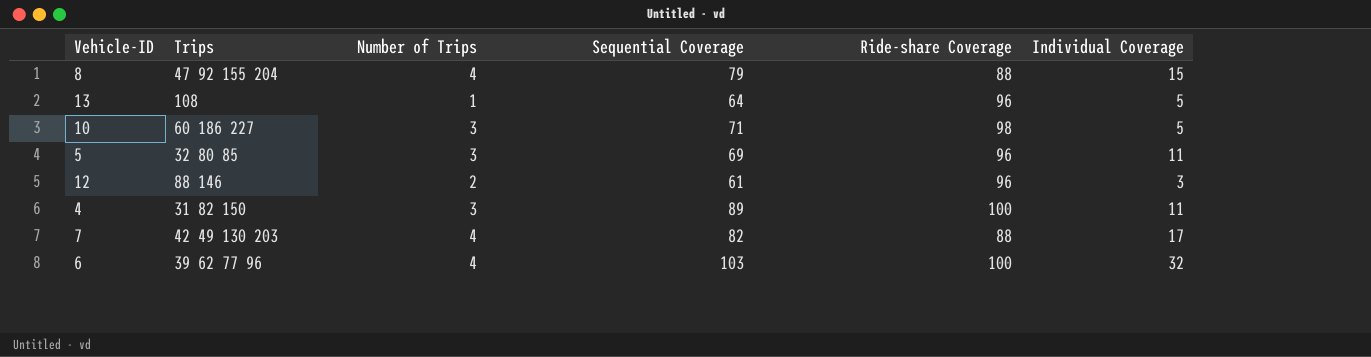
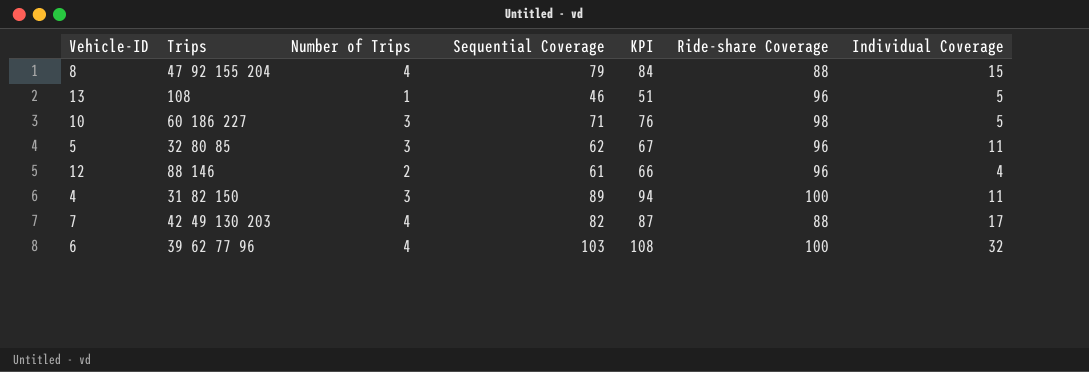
column KPI | formula: none -> [Sequential Coverage] + 5
13 | Sequential Coverage: 64 -> 46
5 | Sequential Coverage: 69 -> 62
12 | Individual Coverage: 3 -> 4

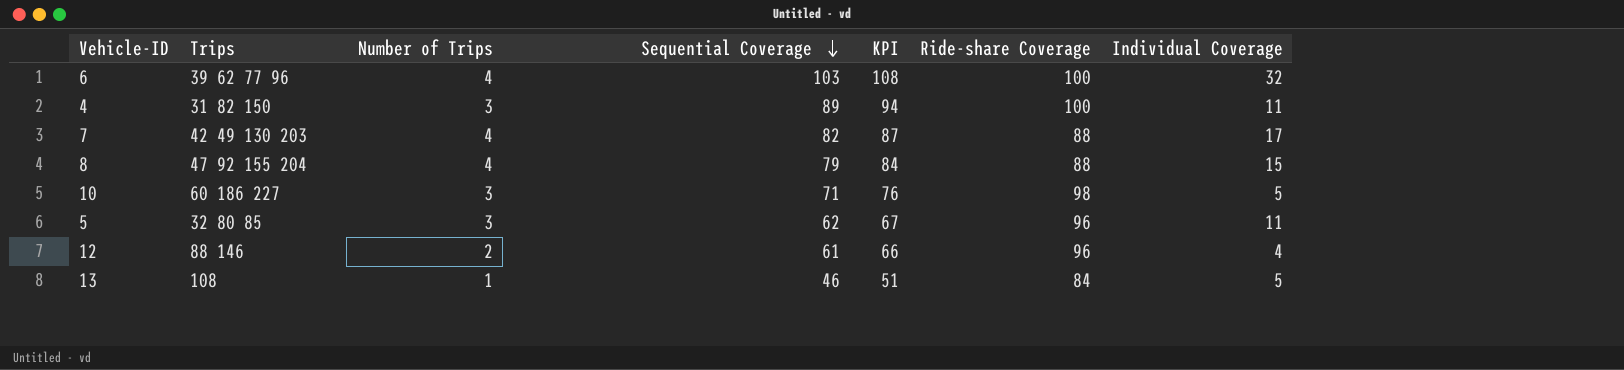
row order: none -> Sequential Coverage descending
13 | Ride-share Coverage: 96 -> 84

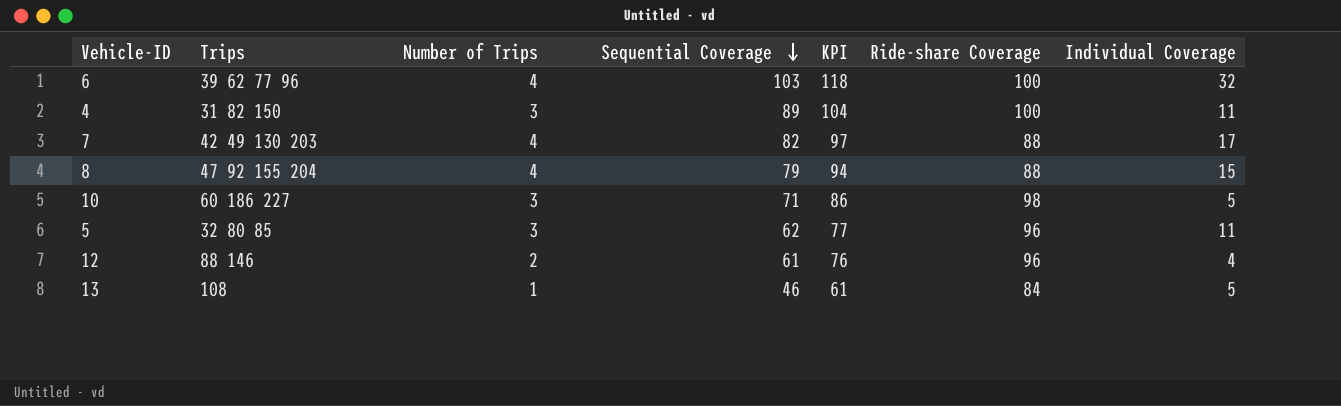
column KPI | formula: [Sequential Coverage] + 5 -> [Sequential Coverage] + 15

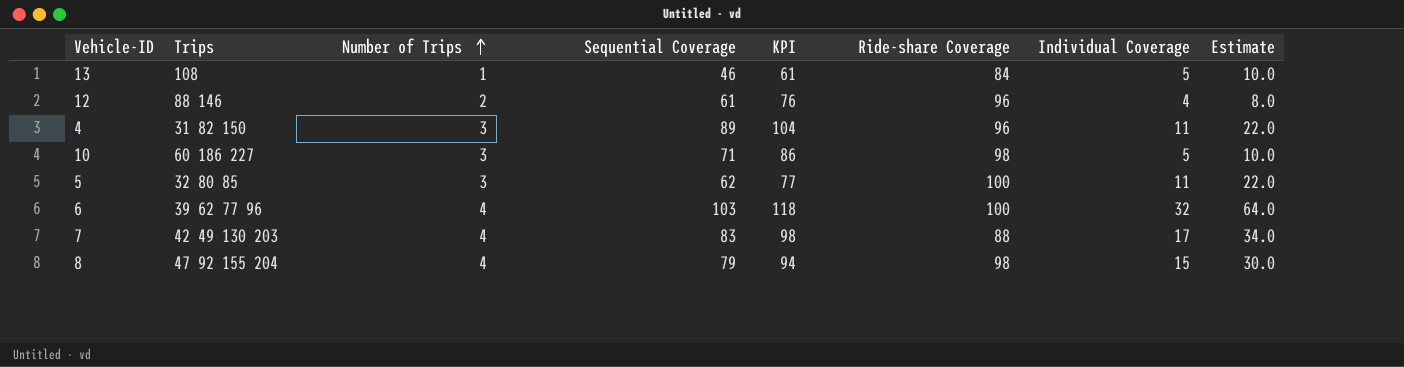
row order: Sequential Coverage descending -> Number of Trips ascending
column Estimate | formula: none -> [Individual Coverage] * 2
4 | Ride-share Coverage: 100 -> 96
5 | Ride-share Coverage: 96 -> 100
7 | Sequential Coverage: 82 -> 83
7 | KPI: 97 -> 98
8 | Ride-share Coverage: 88 -> 98

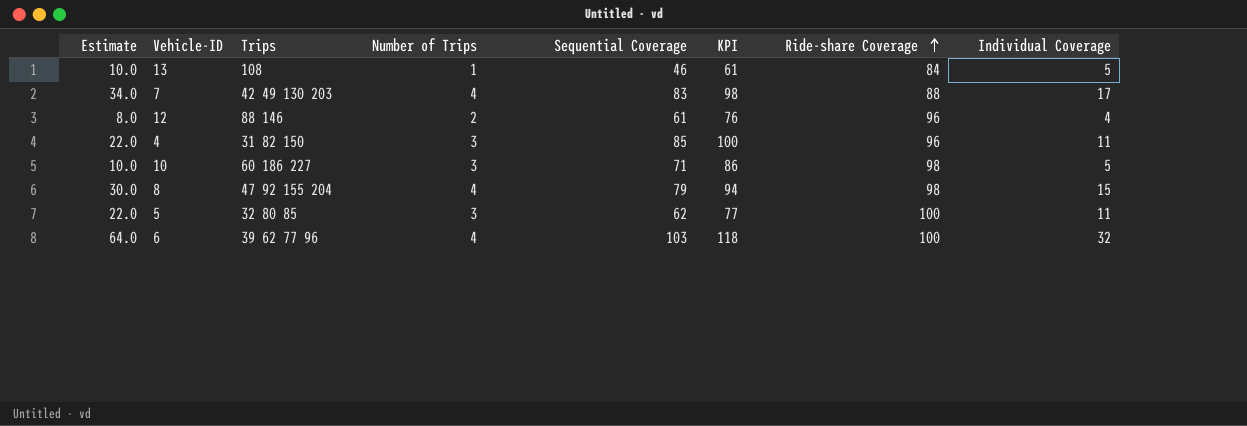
row order: Number of Trips ascending -> Ride-share Coverage ascending
column Estimate | position: 8 -> 1
4 | Sequential Coverage: 89 -> 85
4 | KPI: 104 -> 100

